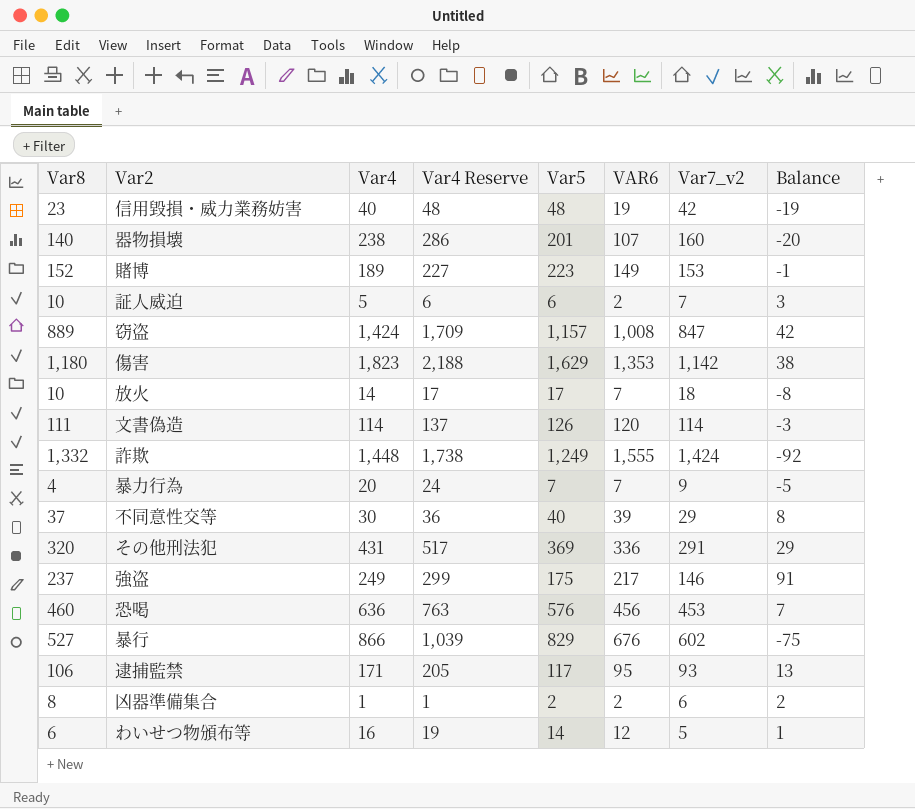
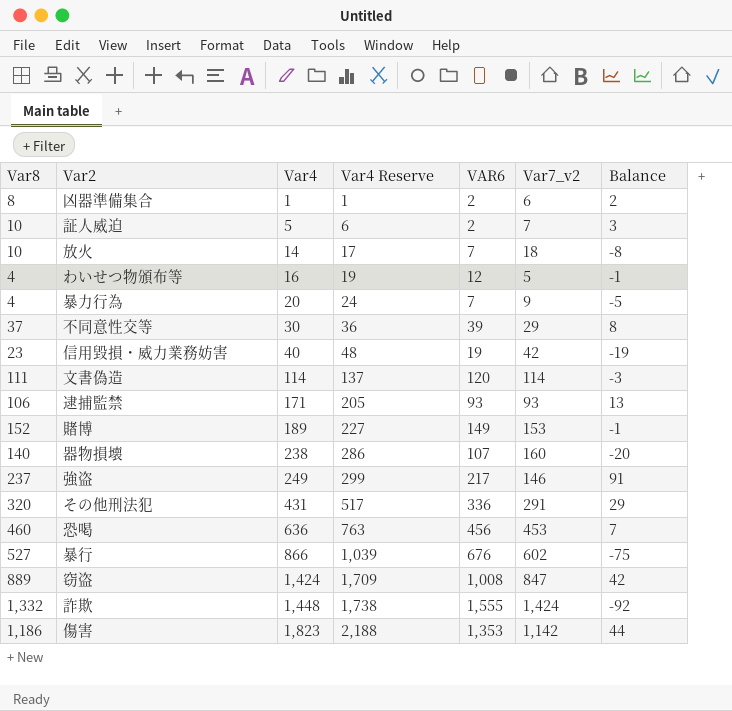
row order: none -> Var4 ascending
column Var5 | position: 5 -> none
わいせつ物頒布等 | Var8: 6 -> 4
わいせつ物頒布等 | Balance: 1 -> -1
逮捕監禁 | VAR6: 95 -> 93
傷害 | Var8: 1,180 -> 1,186
傷害 | Balance: 38 -> 44

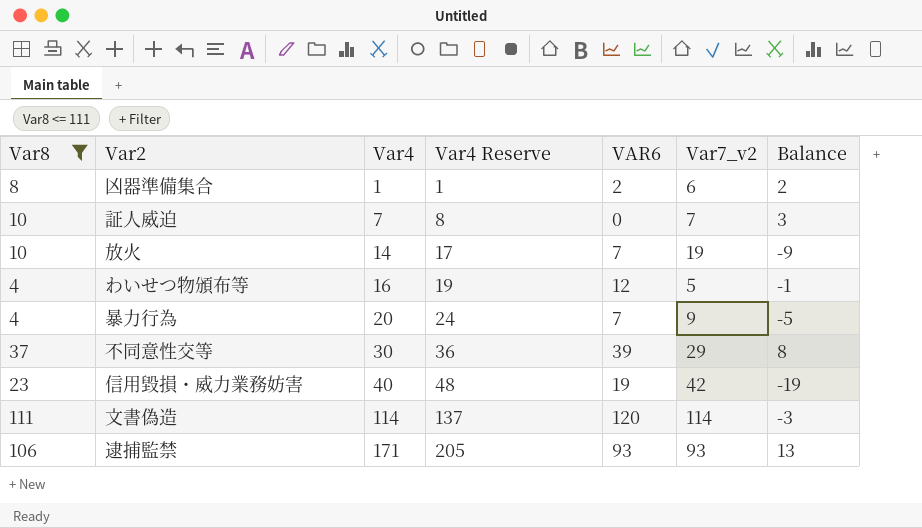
filter: none -> Var8 <= 111
証人威迫 | Var4: 5 -> 7
証人威迫 | Var4 Reserve: 6 -> 8
証人威迫 | VAR6: 2 -> 0
放火 | Var7_v2: 18 -> 19
放火 | Balance: -8 -> -9

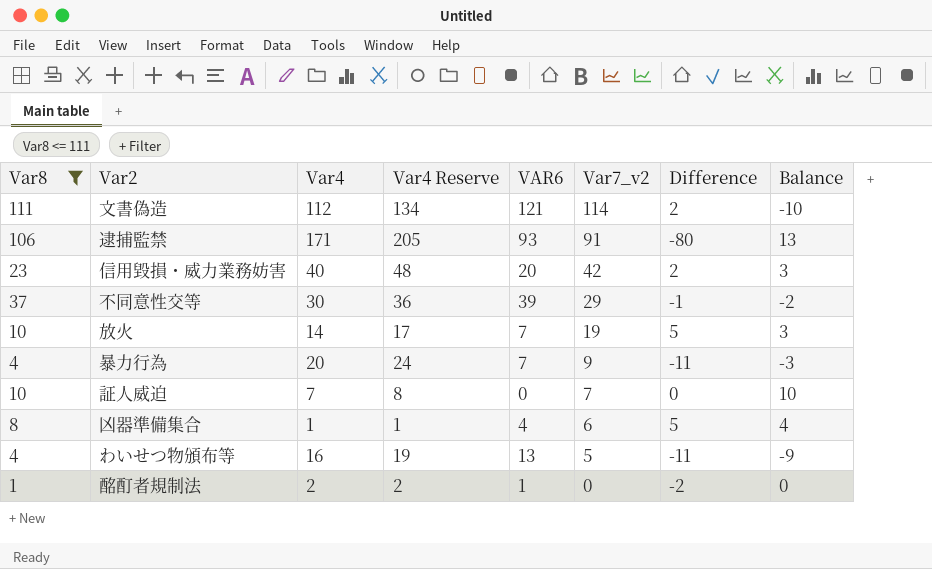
row order: Var4 ascending -> Var7_v2 descending
column Difference | formula: none -> [Var7_v2] - [Var4]
column Balance | formula: [Var8] - [Var7_v2] -> [Var8] - [VAR6]
文書偽造 | Var4: 114 -> 112
文書偽造 | Var4 Reserve: 137 -> 134
文書偽造 | VAR6: 120 -> 121
逮捕監禁 | Var7_v2: 93 -> 91
信用毀損・威力業務妨害 | VAR6: 19 -> 20
凶器準備集合 | VAR6: 2 -> 4
わいせつ物頒布等 | VAR6: 12 -> 13
row 酩酊者規制法: none -> 1 | 2 | 2 | 1 | 0 | -2 | 0

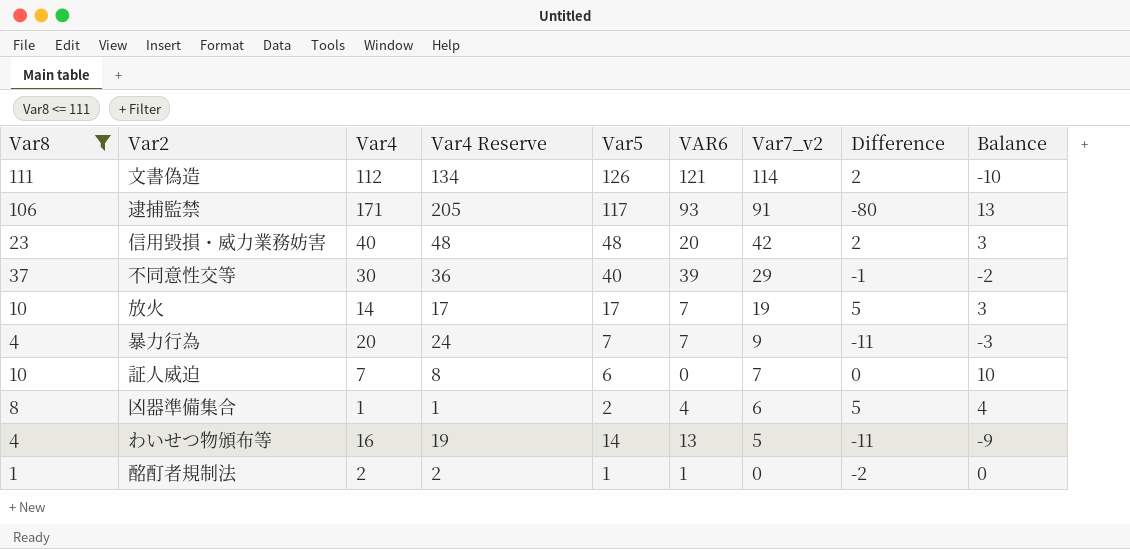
column Var5 | position: none -> 5

